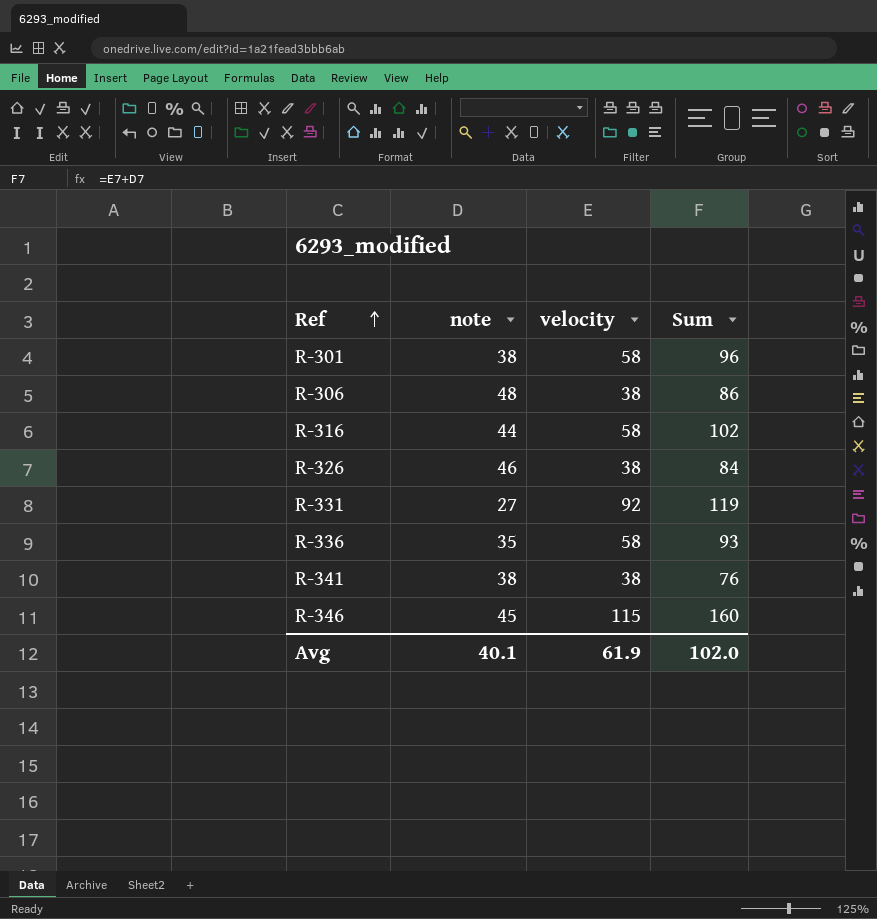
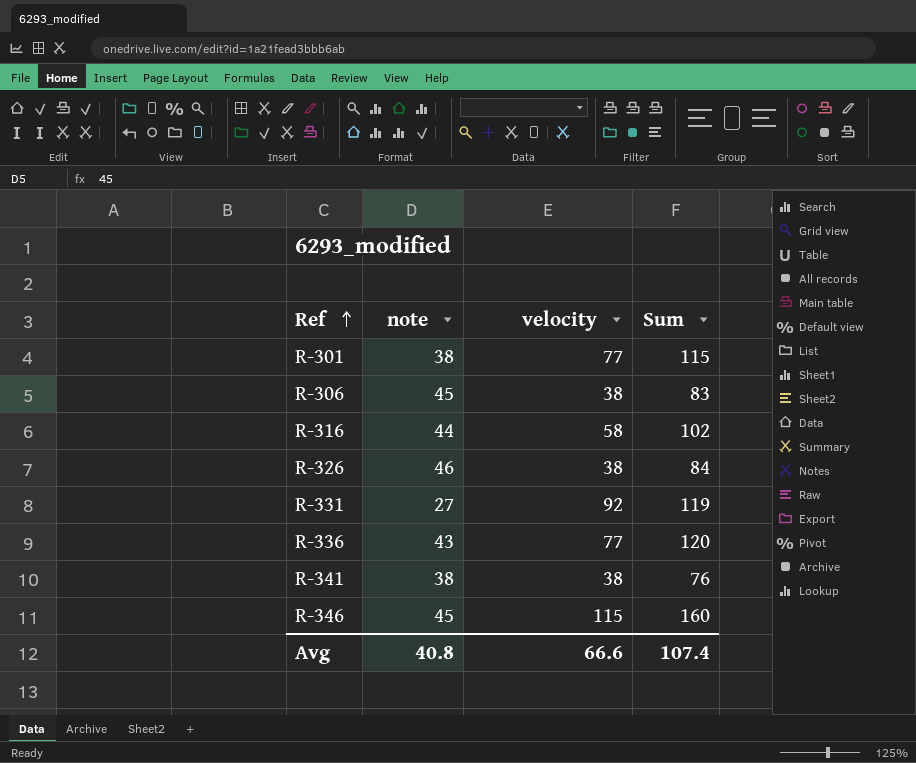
R-301 | velocity: 58 -> 77
R-301 | Sum: 96 -> 115
R-306 | note: 48 -> 45
R-306 | Sum: 86 -> 83
R-336 | note: 35 -> 43
R-336 | velocity: 58 -> 77
R-336 | Sum: 93 -> 120
Avg | note: 40.1 -> 40.8
Avg | velocity: 61.9 -> 66.6
Avg | Sum: 102.0 -> 107.4

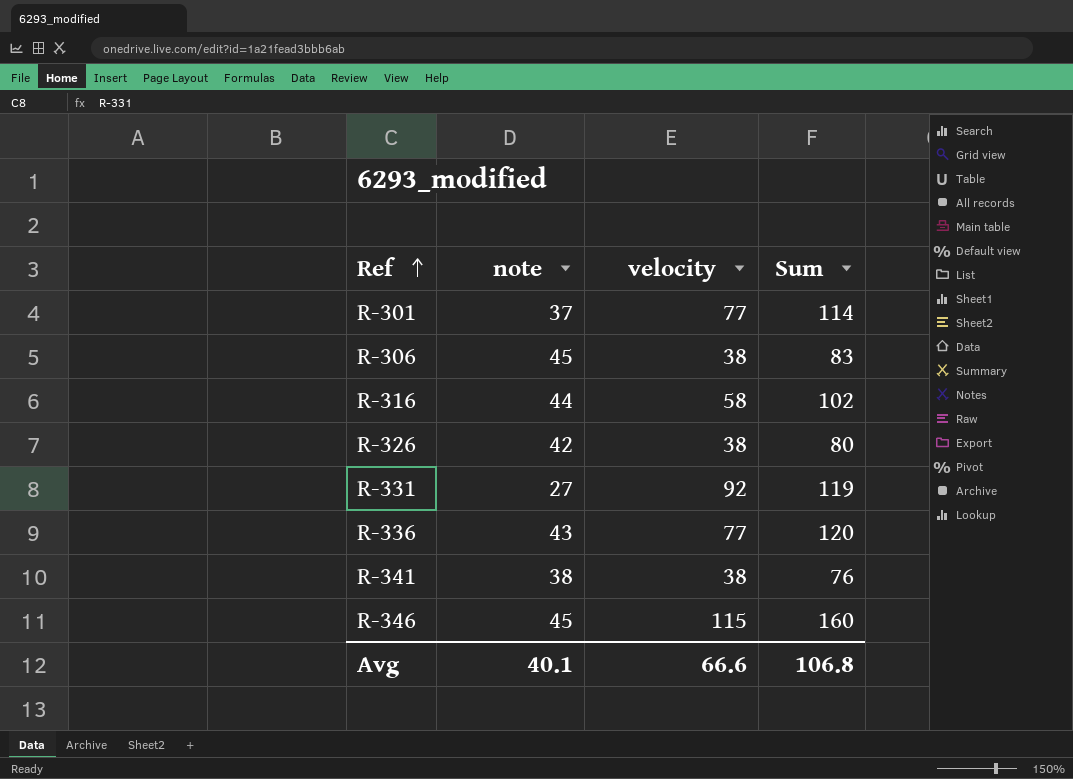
R-301 | note: 38 -> 37
R-301 | Sum: 115 -> 114
R-326 | note: 46 -> 42
R-326 | Sum: 84 -> 80
Avg | note: 40.8 -> 40.1
Avg | Sum: 107.4 -> 106.8

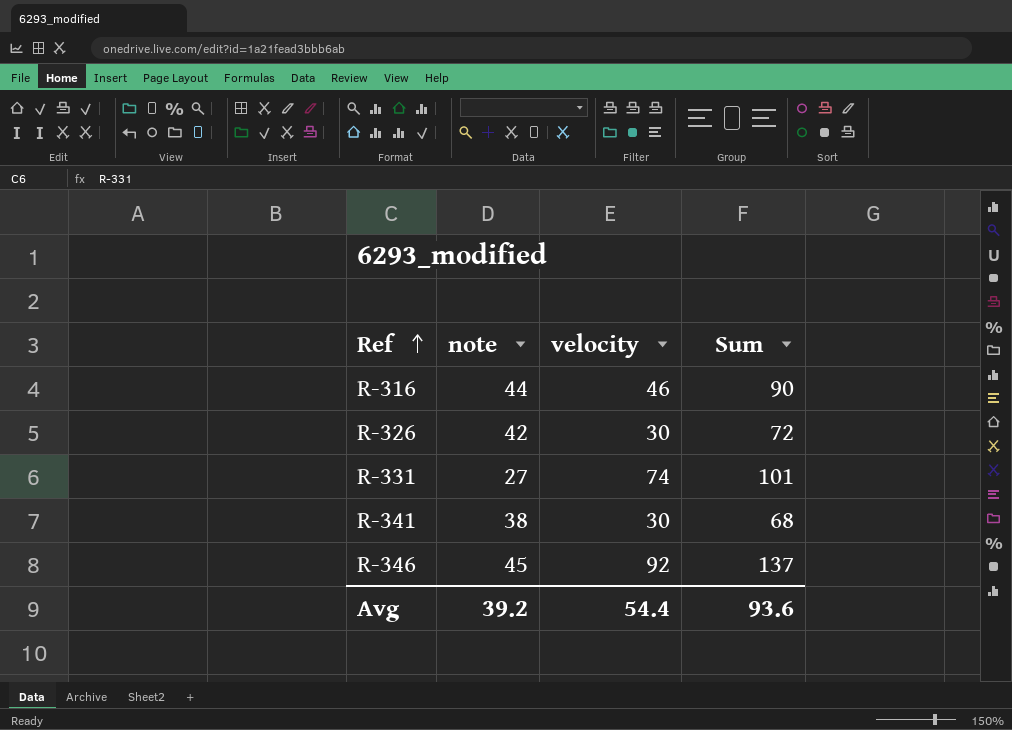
row R-301: 37 | 77 | 114 -> none
row R-306: 45 | 38 | 83 -> none
row R-336: 43 | 77 | 120 -> none
R-316 | velocity: 58 -> 46
R-316 | Sum: 102 -> 90
R-326 | velocity: 38 -> 30
R-326 | Sum: 80 -> 72
R-331 | velocity: 92 -> 74
R-331 | Sum: 119 -> 101
R-341 | velocity: 38 -> 30
R-341 | Sum: 76 -> 68
R-346 | velocity: 115 -> 92
R-346 | Sum: 160 -> 137
Avg | note: 40.1 -> 39.2
Avg | velocity: 66.6 -> 54.4
Avg | Sum: 106.8 -> 93.6

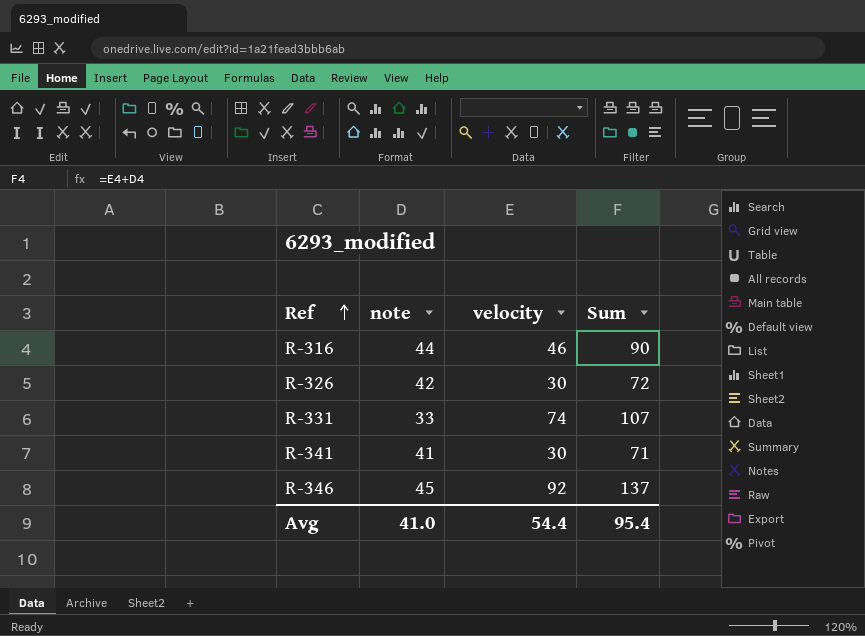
R-331 | note: 27 -> 33
R-331 | Sum: 101 -> 107
R-341 | note: 38 -> 41
R-341 | Sum: 68 -> 71
Avg | note: 39.2 -> 41.0
Avg | Sum: 93.6 -> 95.4

